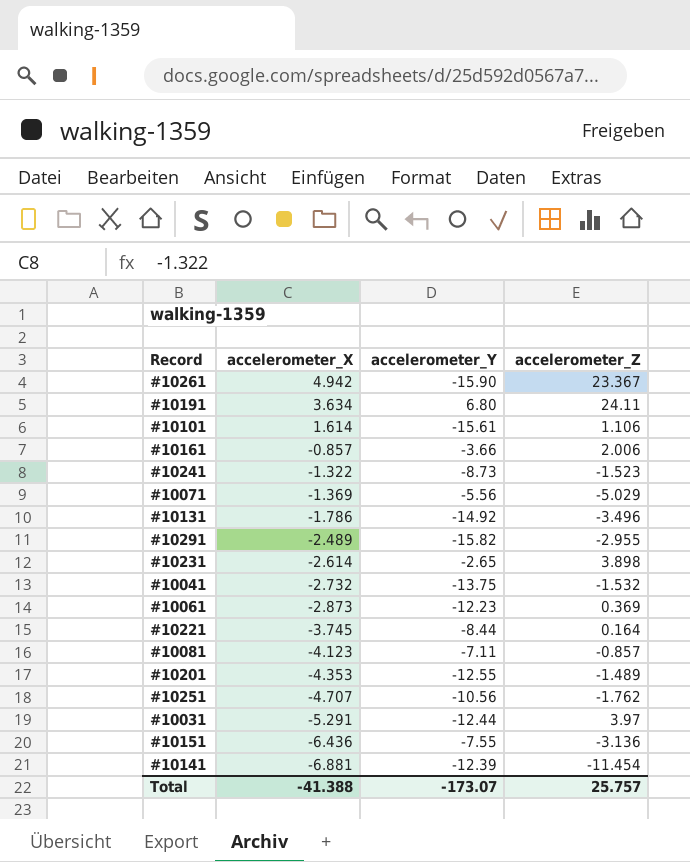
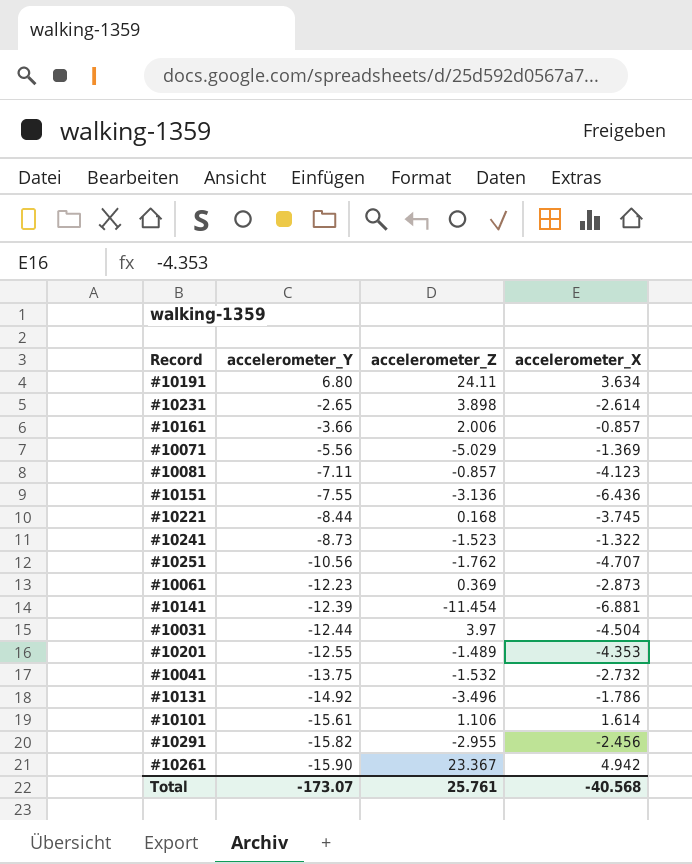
row order: accelerometer_X descending -> accelerometer_Y descending
column accelerometer_X | position: 2 -> 4
#10221 | accelerometer_Z: 0.164 -> 0.168
#10031 | accelerometer_X: -5.291 -> -4.504
#10291 | accelerometer_X: -2.489 -> -2.456
Total | accelerometer_Z: 25.757 -> 25.761
Total | accelerometer_X: -41.388 -> -40.568

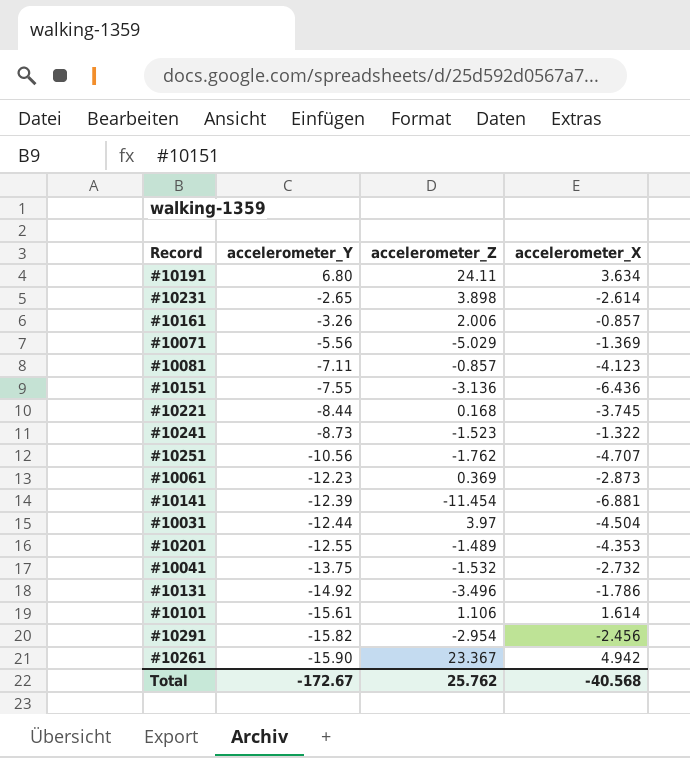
#10161 | accelerometer_Y: -3.66 -> -3.26
#10291 | accelerometer_Z: -2.955 -> -2.954
Total | accelerometer_Y: -173.07 -> -172.67
Total | accelerometer_Z: 25.761 -> 25.762

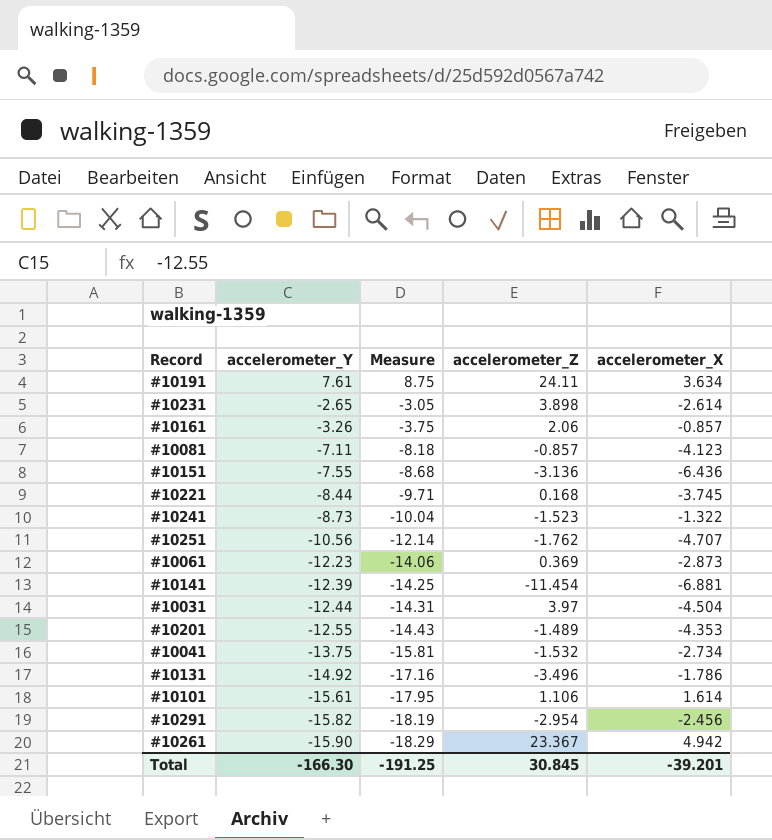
column Measure | formula: none -> [accelerometer_Y] * 1.15
row #10071: -5.56 | -5.029 | -1.369 -> none
#10191 | accelerometer_Y: 6.80 -> 7.61
#10161 | accelerometer_Z: 2.006 -> 2.06
#10041 | accelerometer_X: -2.732 -> -2.734
Total | accelerometer_Y: -172.67 -> -166.30
Total | accelerometer_Z: 25.762 -> 30.845
Total | accelerometer_X: -40.568 -> -39.201

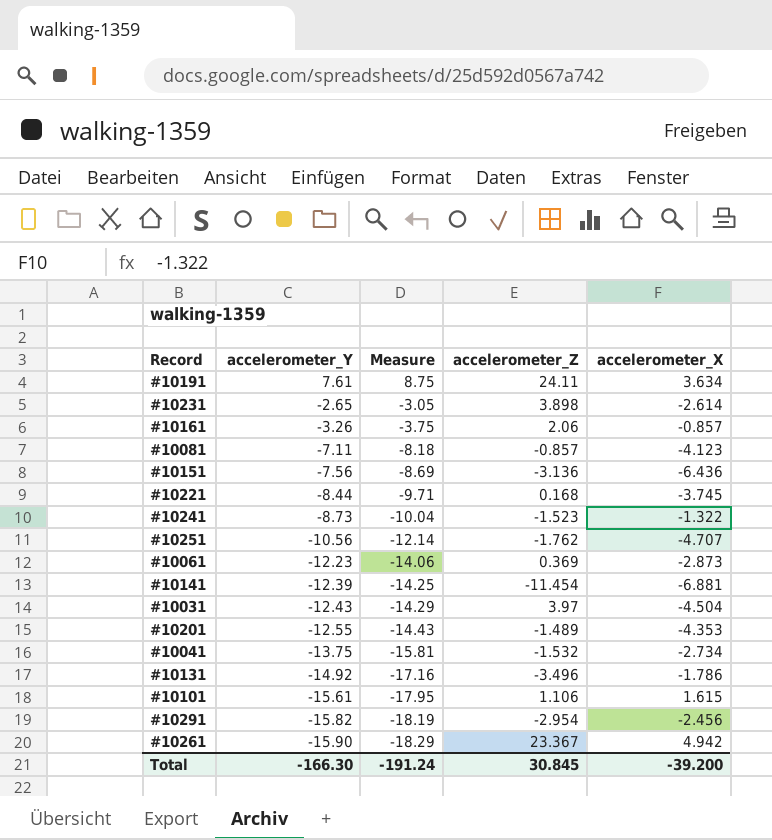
#10151 | accelerometer_Y: -7.55 -> -7.56
#10151 | Measure: -8.68 -> -8.69
#10031 | accelerometer_Y: -12.44 -> -12.43
#10031 | Measure: -14.31 -> -14.29
#10101 | accelerometer_X: 1.614 -> 1.615
Total | Measure: -191.25 -> -191.24
Total | accelerometer_X: -39.201 -> -39.200

